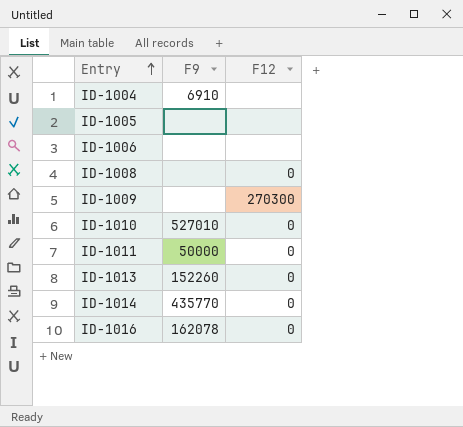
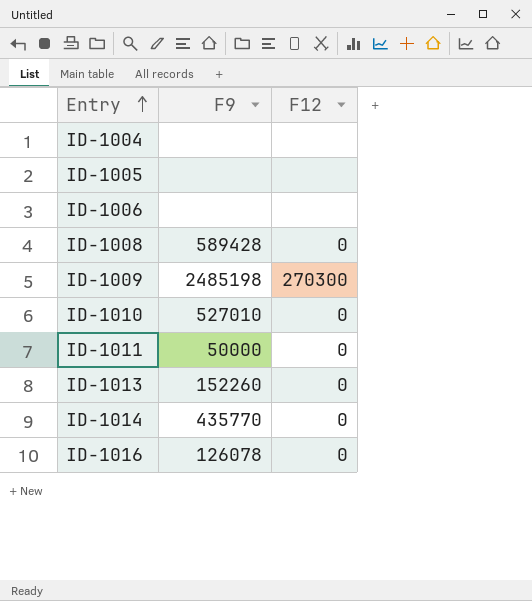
ID-1004 | F9: 6910 -> none
ID-1008 | F9: none -> 589428
ID-1009 | F9: none -> 2485198
ID-1016 | F9: 162078 -> 126078

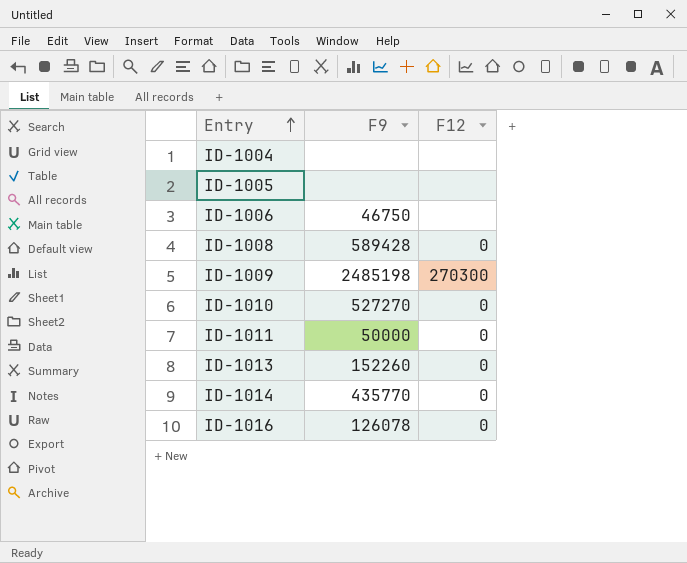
ID-1006 | F9: none -> 46750
ID-1010 | F9: 527010 -> 527270

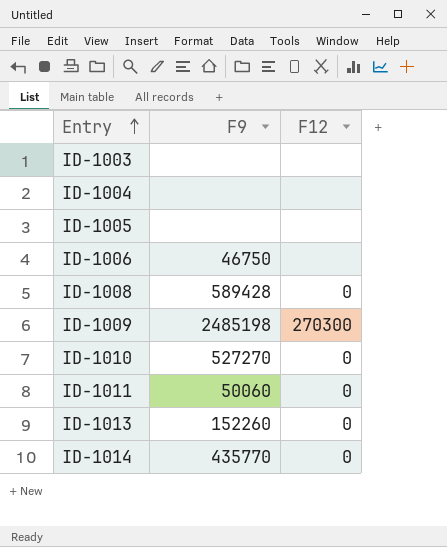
row ID-1016: 126078 | 0 -> none
row ID-1003: none -> none | none
ID-1011 | F9: 50000 -> 50060

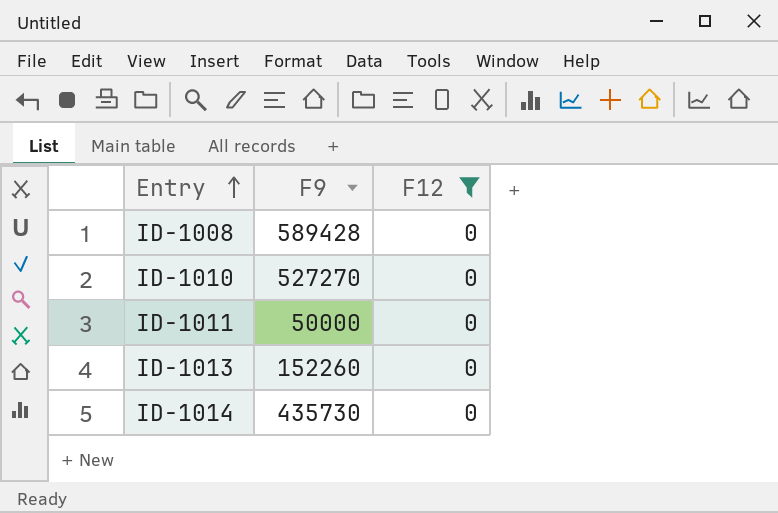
filter: none -> F12 = 0
ID-1011 | F9: 50060 -> 50000
ID-1014 | F9: 435770 -> 435730

